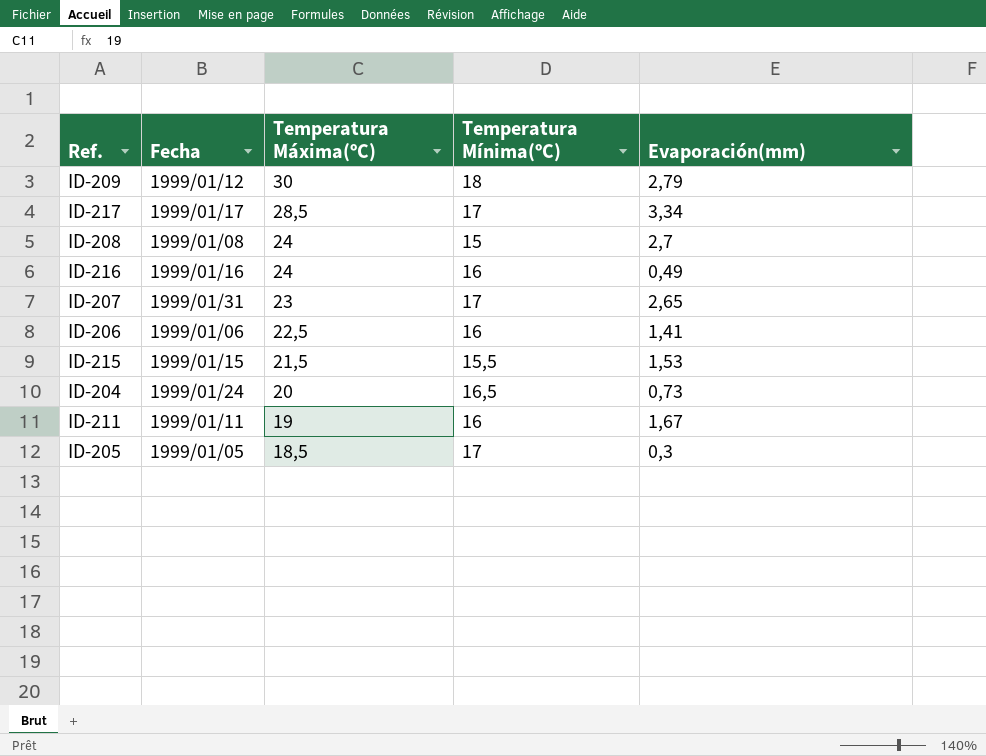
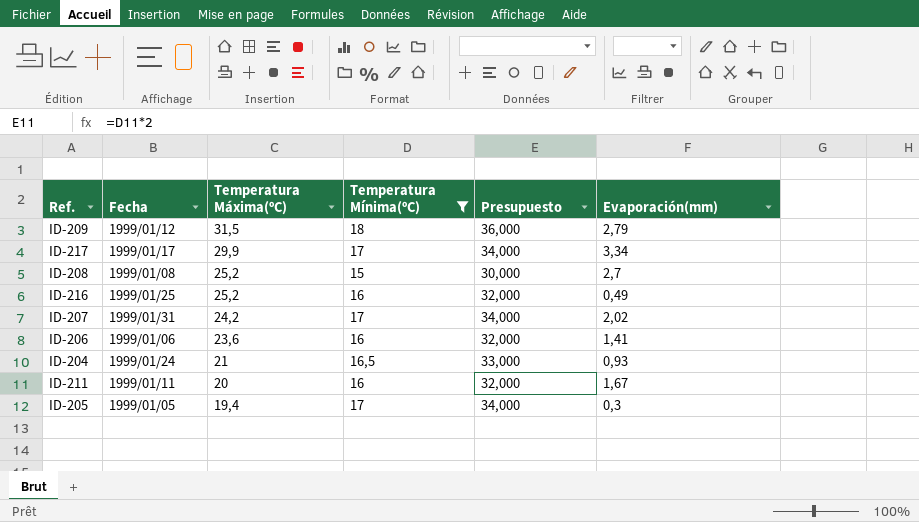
filter: none -> Temperatura Mínima(ºC) != 15,5
column Presupuesto | formula: none -> [Temperatura Mínima(ºC)] * 2
ID-209 | Temperatura Máxima(ºC): 30 -> 31,5
ID-217 | Temperatura Máxima(ºC): 28,5 -> 29,9
ID-208 | Temperatura Máxima(ºC): 24 -> 25,2
ID-216 | Fecha: 1999/01/16 -> 1999/01/25
ID-216 | Temperatura Máxima(ºC): 24 -> 25,2
ID-207 | Temperatura Máxima(ºC): 23 -> 24,2
ID-207 | Evaporación(mm): 2,65 -> 2,02
ID-206 | Temperatura Máxima(ºC): 22,5 -> 23,6
ID-204 | Temperatura Máxima(ºC): 20 -> 21
ID-204 | Evaporación(mm): 0,73 -> 0,93
ID-211 | Temperatura Máxima(ºC): 19 -> 20
ID-205 | Temperatura Máxima(ºC): 18,5 -> 19,4

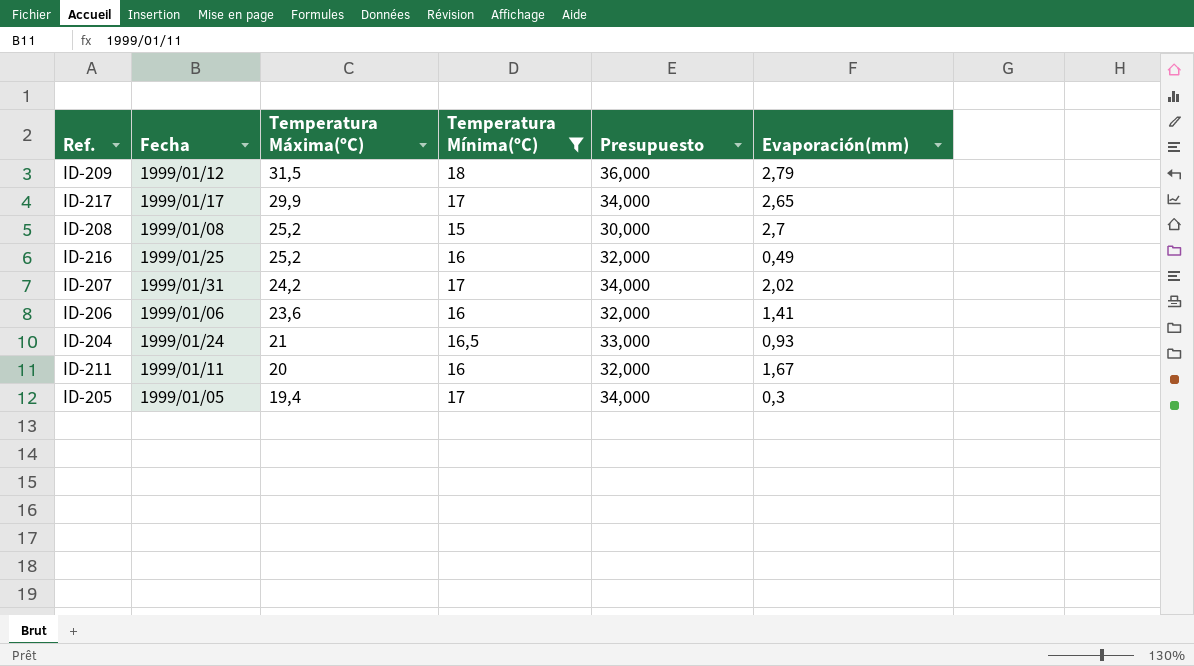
ID-217 | Evaporación(mm): 3,34 -> 2,65

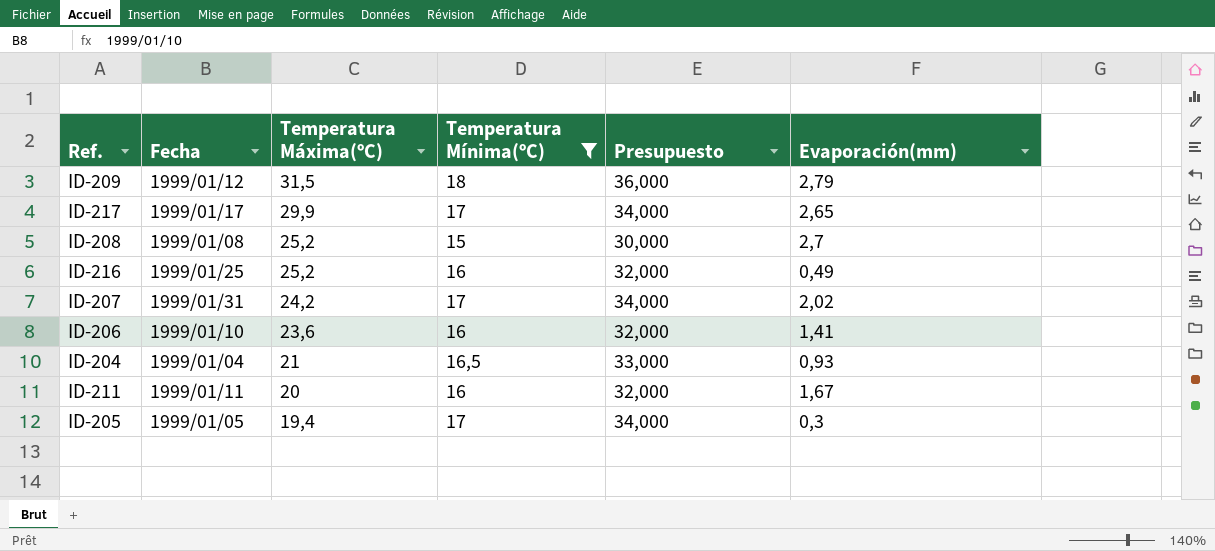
ID-206 | Fecha: 1999/01/06 -> 1999/01/10
ID-204 | Fecha: 1999/01/24 -> 1999/01/04

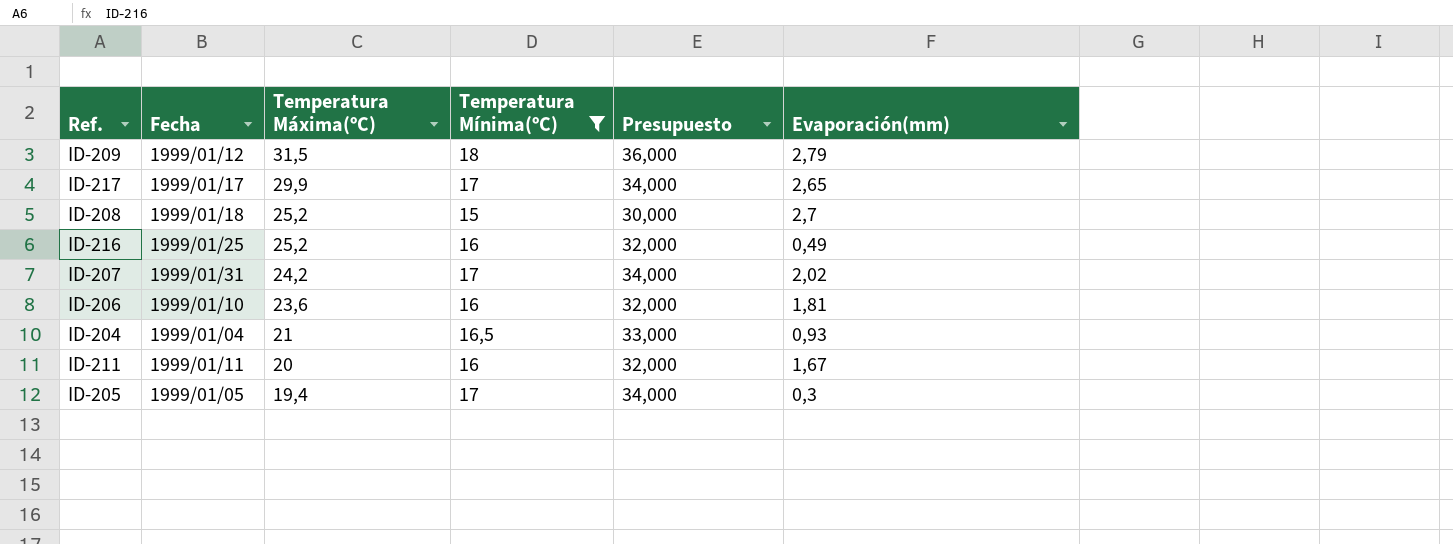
ID-208 | Fecha: 1999/01/08 -> 1999/01/18
ID-206 | Evaporación(mm): 1,41 -> 1,81

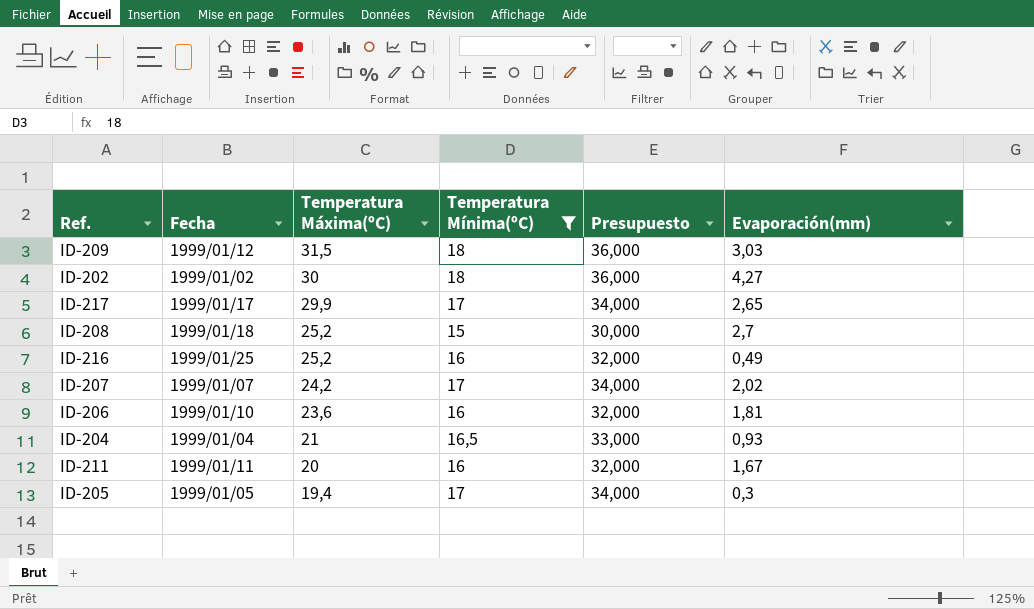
ID-209 | Evaporación(mm): 2,79 -> 3,03
row ID-202: none -> 1999/01/02 | 30 | 18 | 36,000 | 4,27
ID-207 | Fecha: 1999/01/31 -> 1999/01/07

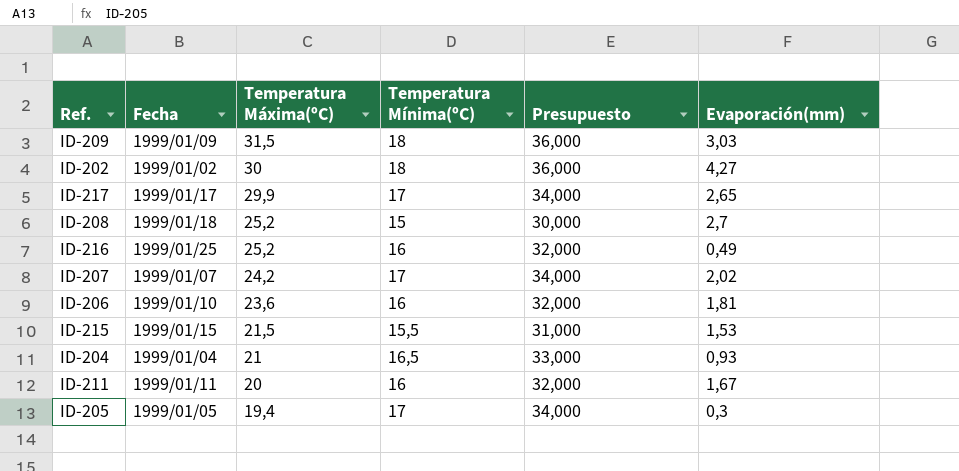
filter: Temperatura Mínima(ºC) != 15,5 -> none
ID-209 | Fecha: 1999/01/12 -> 1999/01/09

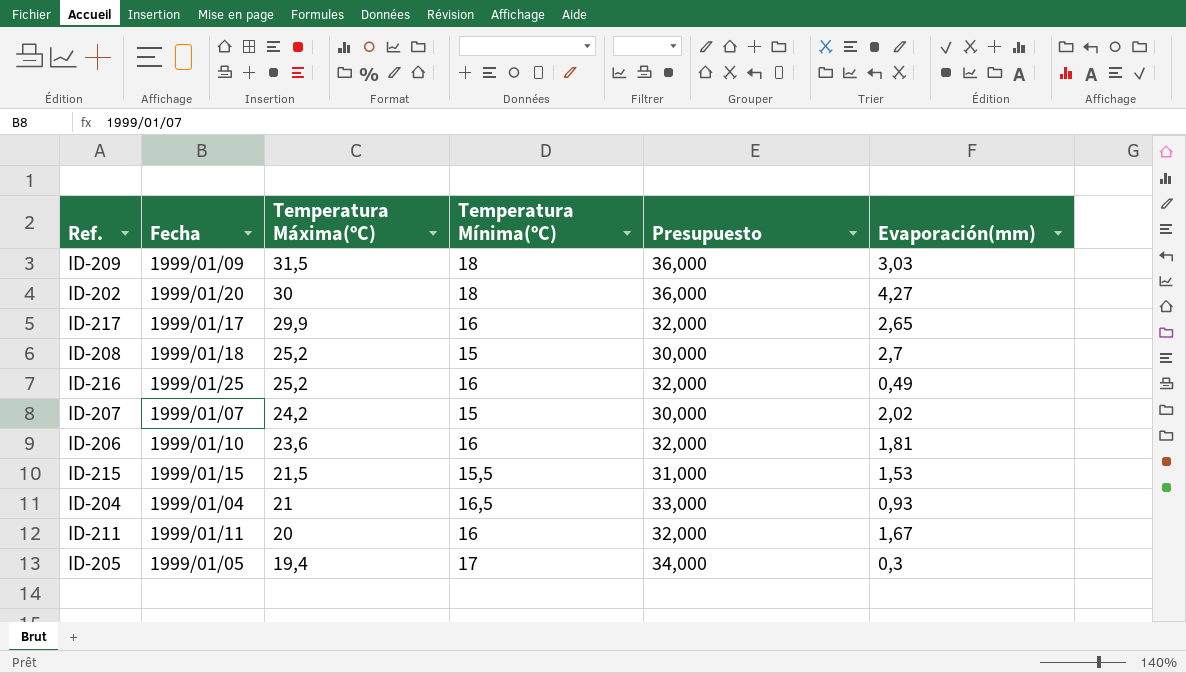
ID-202 | Fecha: 1999/01/02 -> 1999/01/20
ID-217 | Temperatura Mínima(ºC): 17 -> 16
ID-217 | Presupuesto: 34,000 -> 32,000
ID-207 | Temperatura Mínima(ºC): 17 -> 15
ID-207 | Presupuesto: 34,000 -> 30,000

